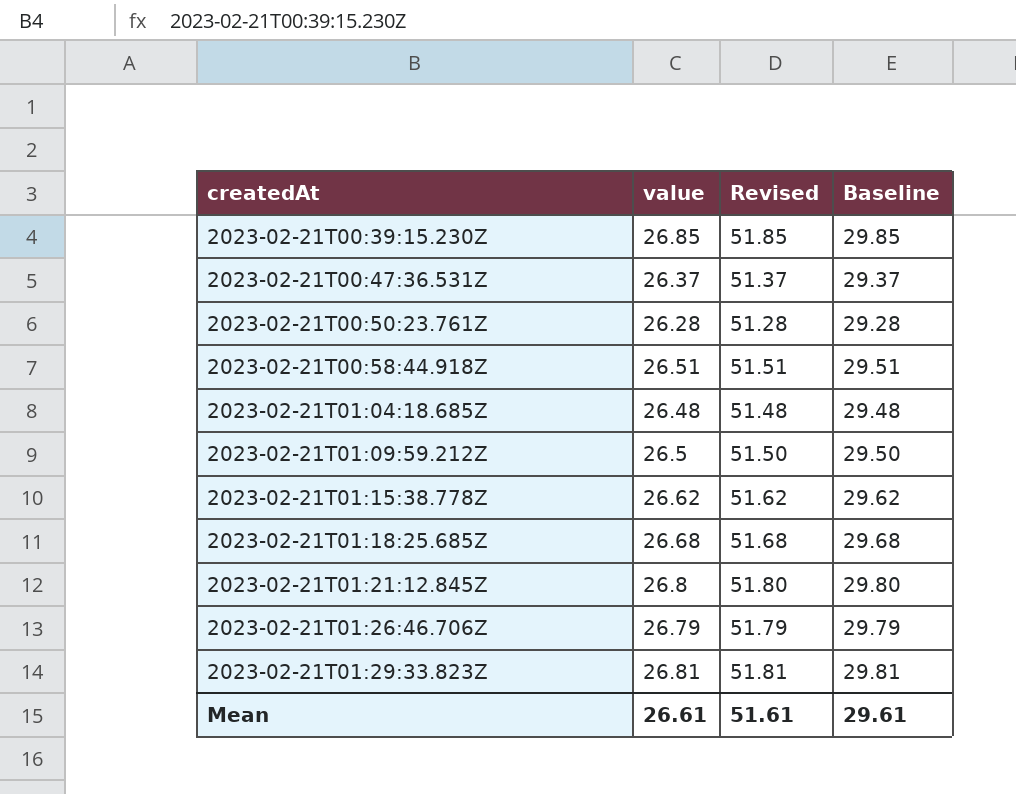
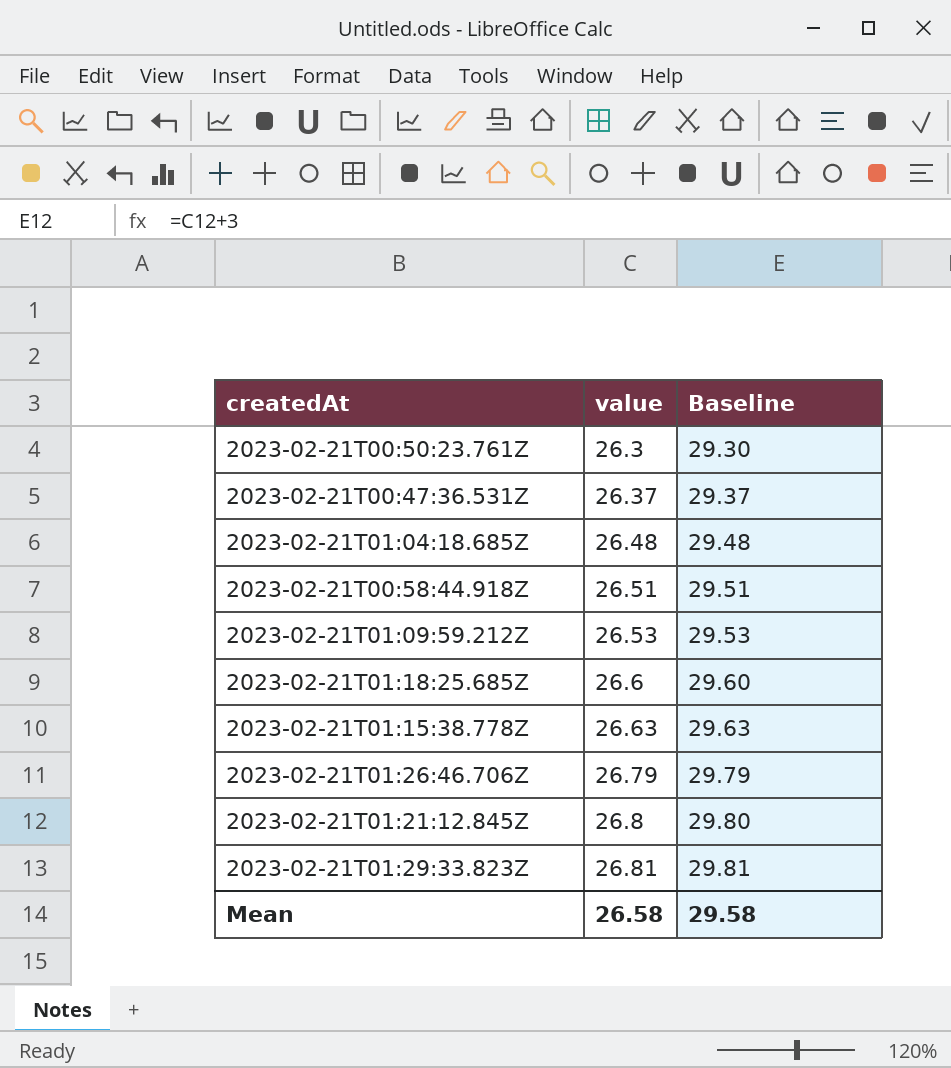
row order: createdAt ascending -> value ascending
column Revised | formula: [value] + 25 -> none
row 2023-02-21T00:39:15.230Z: 26.85 | 51.85 | 29.85 -> none
2023-02-21T00:50:23.761Z | value: 26.28 -> 26.3
2023-02-21T00:50:23.761Z | Baseline: 29.28 -> 29.30
2023-02-21T01:09:59.212Z | value: 26.5 -> 26.53
2023-02-21T01:09:59.212Z | Baseline: 29.50 -> 29.53
2023-02-21T01:18:25.685Z | value: 26.68 -> 26.6
2023-02-21T01:18:25.685Z | Baseline: 29.68 -> 29.60
2023-02-21T01:15:38.778Z | value: 26.62 -> 26.63
2023-02-21T01:15:38.778Z | Baseline: 29.62 -> 29.63
Mean | value: 26.61 -> 26.58
Mean | Baseline: 29.61 -> 29.58

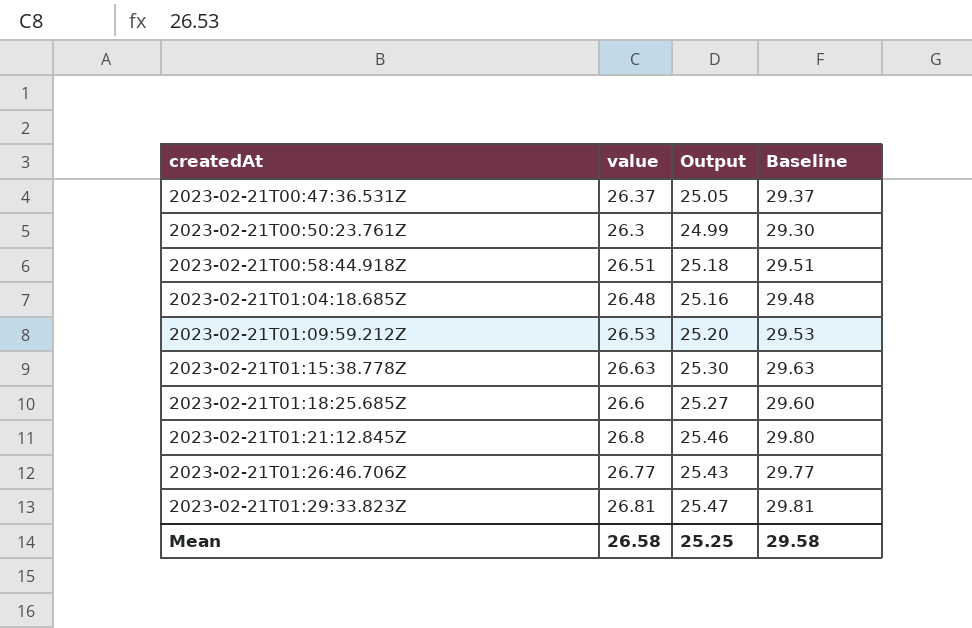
row order: value ascending -> createdAt ascending
column Output | formula: none -> [value] * 0.95
2023-02-21T01:26:46.706Z | value: 26.79 -> 26.77
2023-02-21T01:26:46.706Z | Baseline: 29.79 -> 29.77

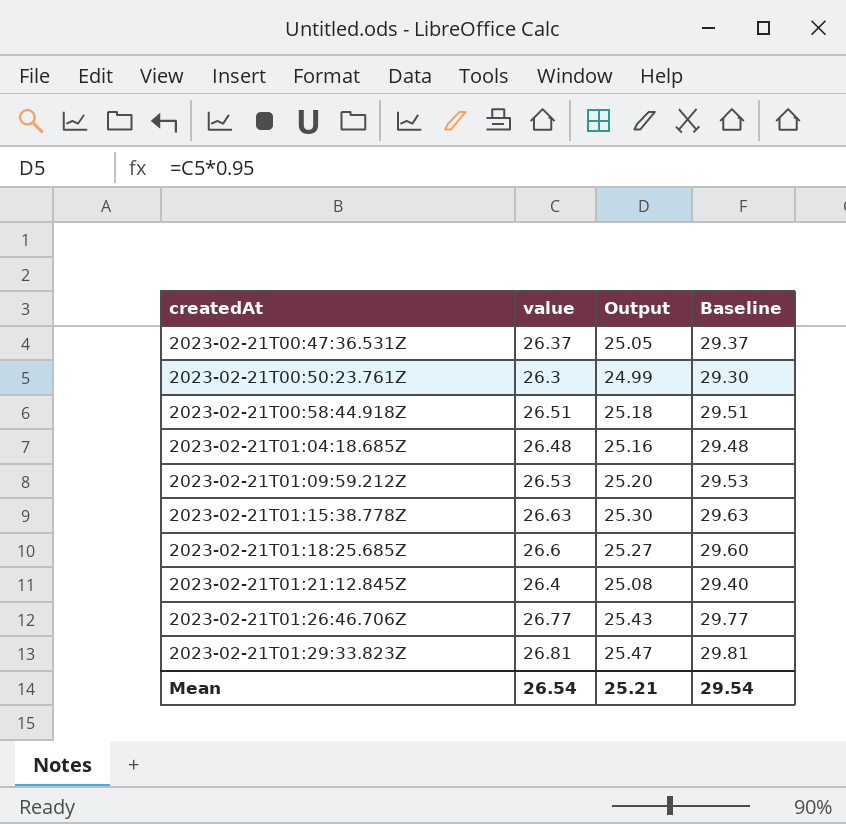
2023-02-21T01:21:12.845Z | value: 26.8 -> 26.4
2023-02-21T01:21:12.845Z | Output: 25.46 -> 25.08
2023-02-21T01:21:12.845Z | Baseline: 29.80 -> 29.40
Mean | value: 26.58 -> 26.54
Mean | Output: 25.25 -> 25.21
Mean | Baseline: 29.58 -> 29.54

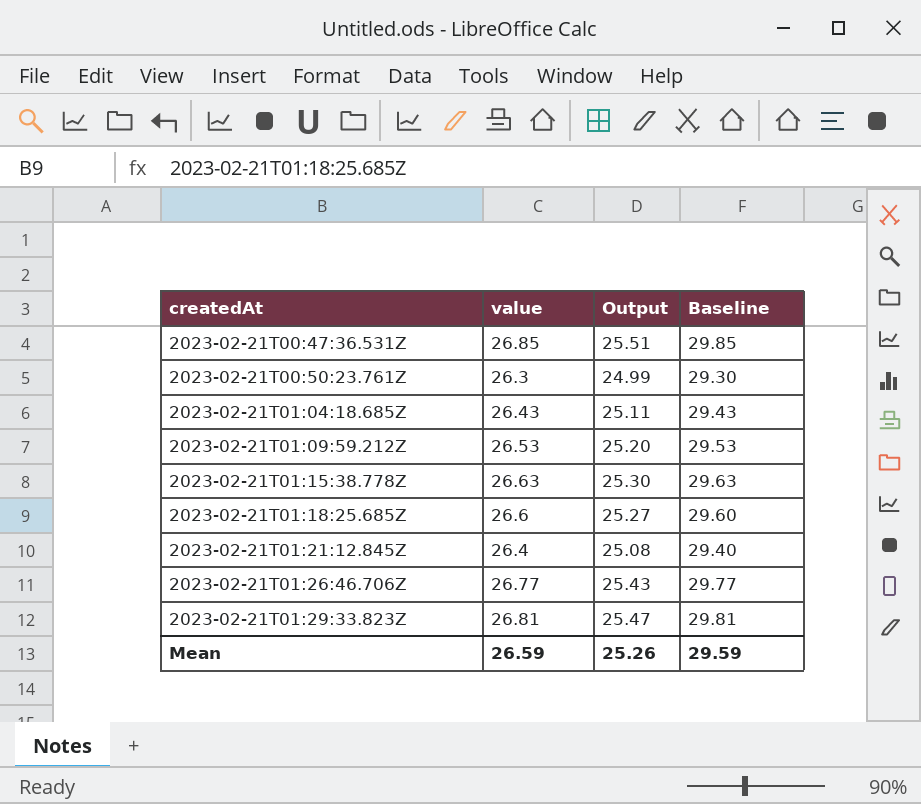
row 2023-02-21T00:58:44.918Z: 26.51 | 25.18 | 29.51 -> none
2023-02-21T00:47:36.531Z | value: 26.37 -> 26.85
2023-02-21T00:47:36.531Z | Output: 25.05 -> 25.51
2023-02-21T00:47:36.531Z | Baseline: 29.37 -> 29.85
2023-02-21T01:04:18.685Z | value: 26.48 -> 26.43
2023-02-21T01:04:18.685Z | Output: 25.16 -> 25.11
2023-02-21T01:04:18.685Z | Baseline: 29.48 -> 29.43
Mean | value: 26.54 -> 26.59
Mean | Output: 25.21 -> 25.26
Mean | Baseline: 29.54 -> 29.59

